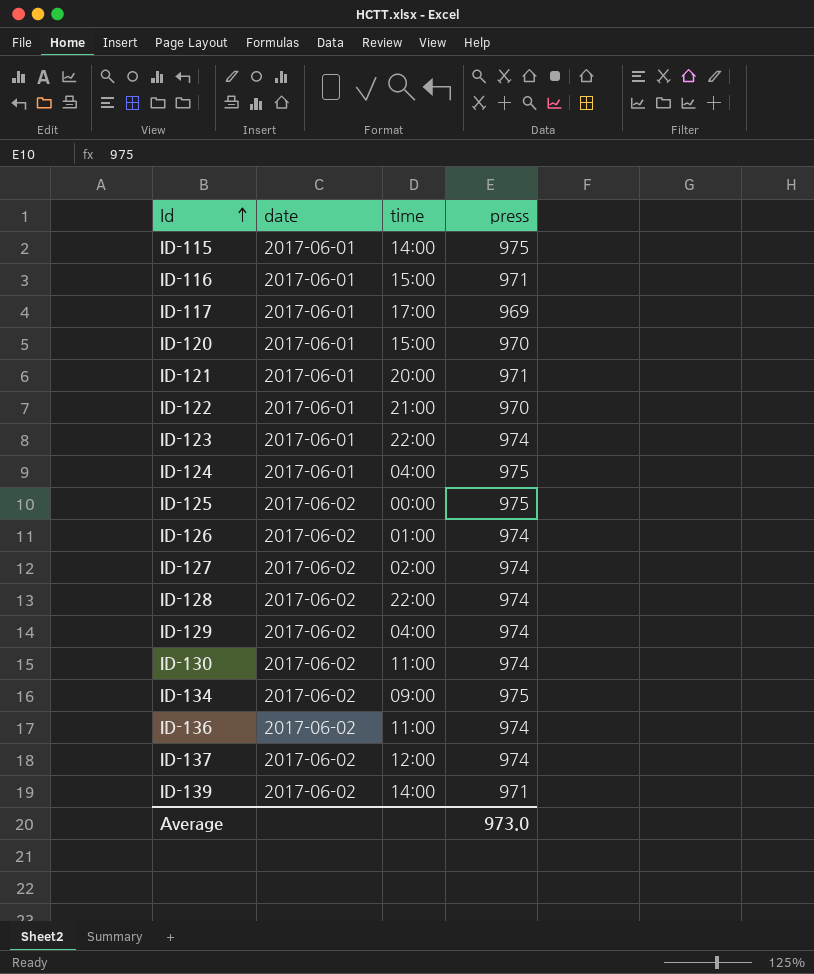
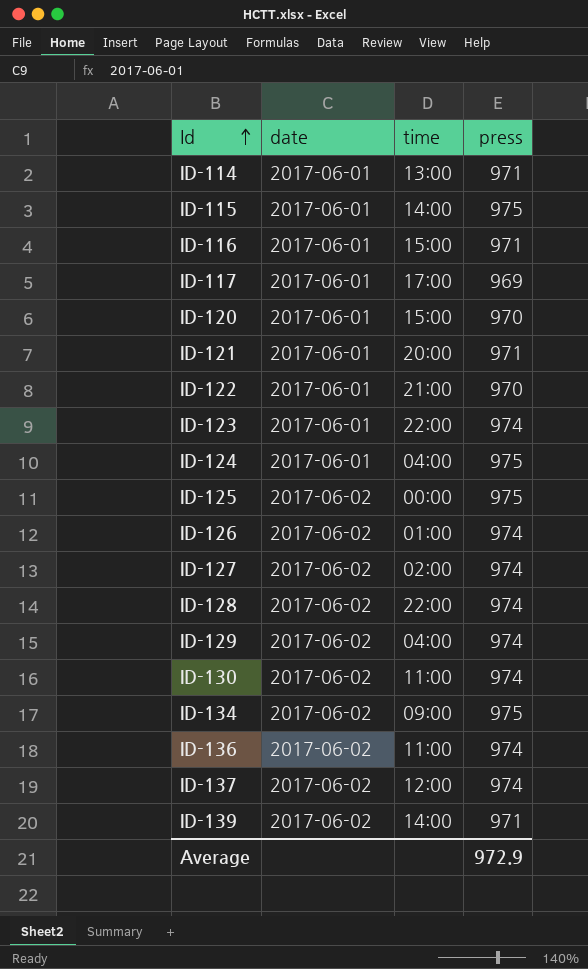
row ID-114: none -> 2017-06-01 | 13:00 | 971
Average | press: 973.0 -> 972.9

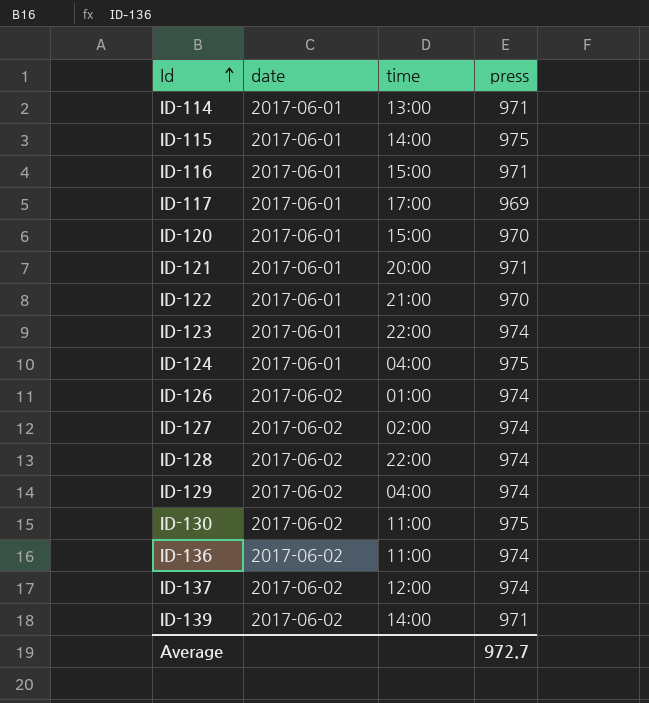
row ID-125: 2017-06-02 | 00:00 | 975 -> none
row ID-134: 2017-06-02 | 09:00 | 975 -> none
ID-130 | press: 974 -> 975
Average | press: 972.9 -> 972.7

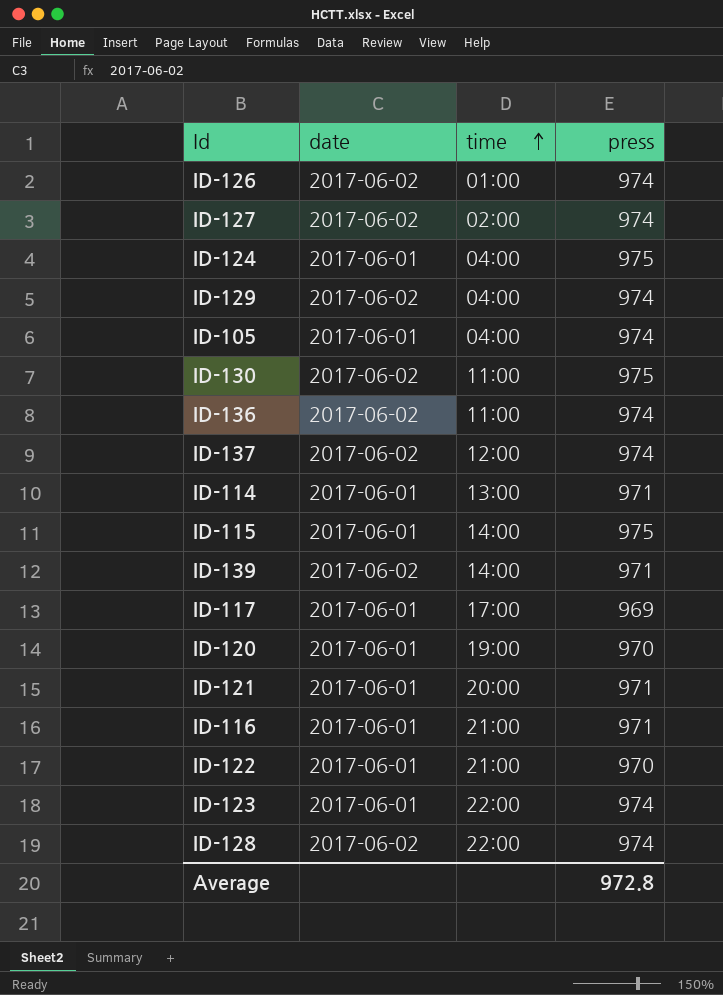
row order: Id ascending -> time ascending
row ID-105: none -> 2017-06-01 | 04:00 | 974
ID-120 | time: 15:00 -> 19:00
ID-116 | time: 15:00 -> 21:00
Average | press: 972.7 -> 972.8

